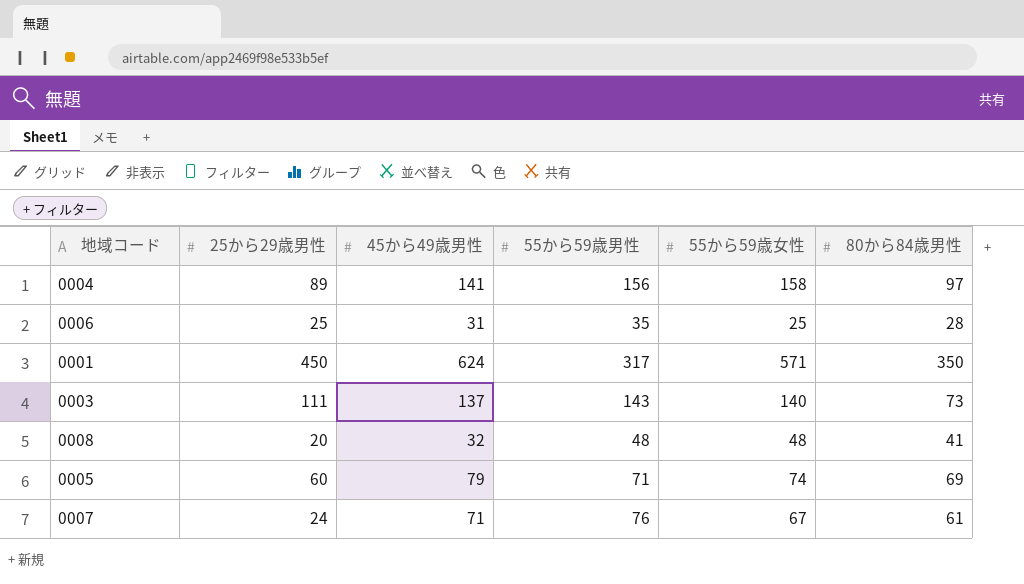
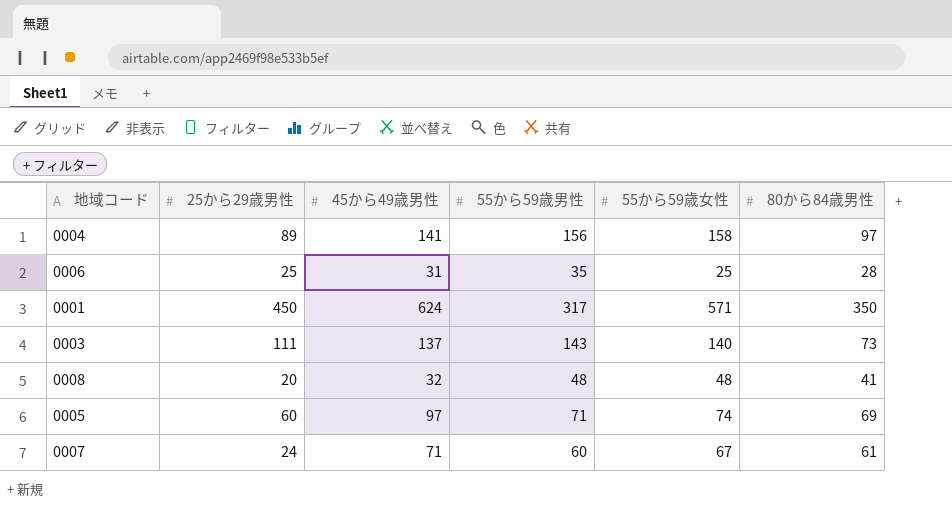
0005 | 45から49歳男性: 79 -> 97
0007 | 55から59歳男性: 76 -> 60

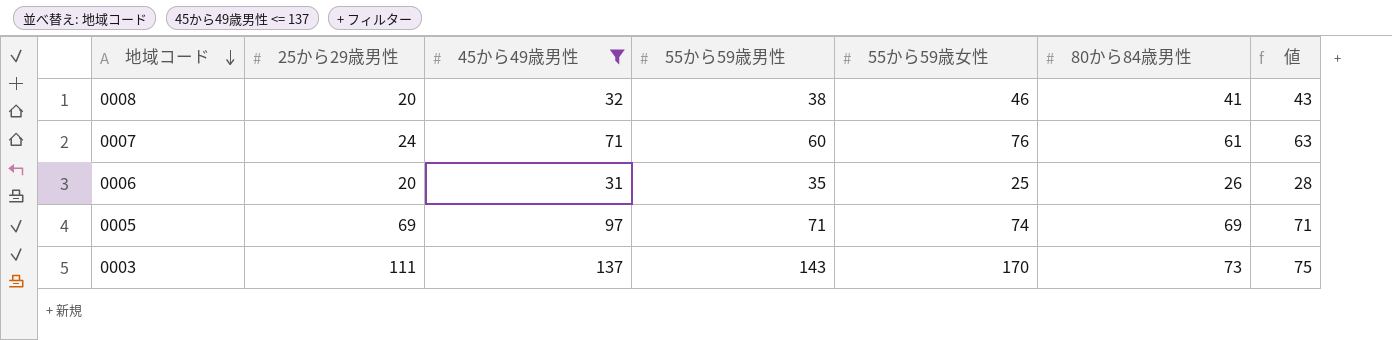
filter: none -> 45から49歳男性 <= 137
row order: none -> 地域コード descending
column 値 | formula: none -> [80から84歳男性] + 2
0008 | 55から59歳男性: 48 -> 38
0008 | 55から59歳女性: 48 -> 46
0007 | 55から59歳女性: 67 -> 76
0006 | 25から29歳男性: 25 -> 20
0006 | 80から84歳男性: 28 -> 26
0005 | 25から29歳男性: 60 -> 69
0003 | 55から59歳女性: 140 -> 170

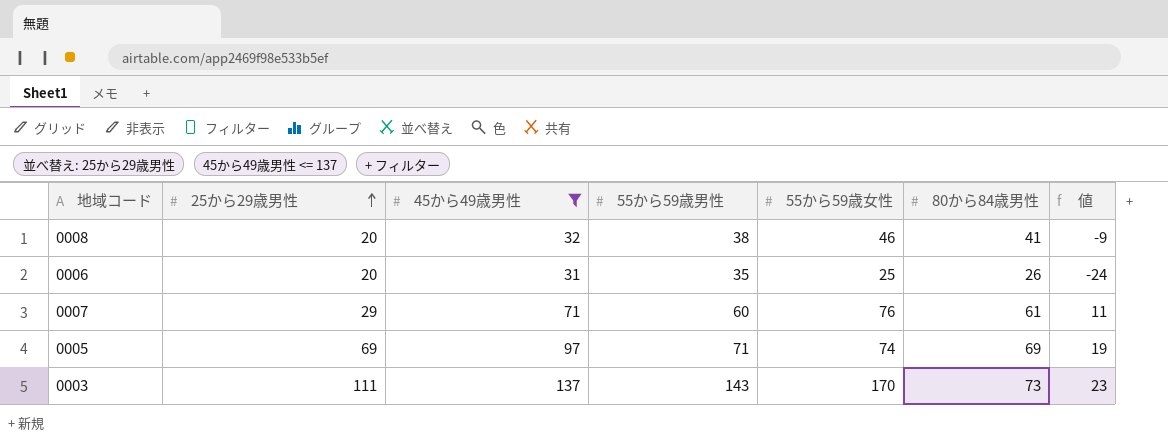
row order: 地域コード descending -> 25から29歳男性 ascending
column 値 | formula: [80から84歳男性] + 2 -> [80から84歳男性] - 50
0007 | 25から29歳男性: 24 -> 29

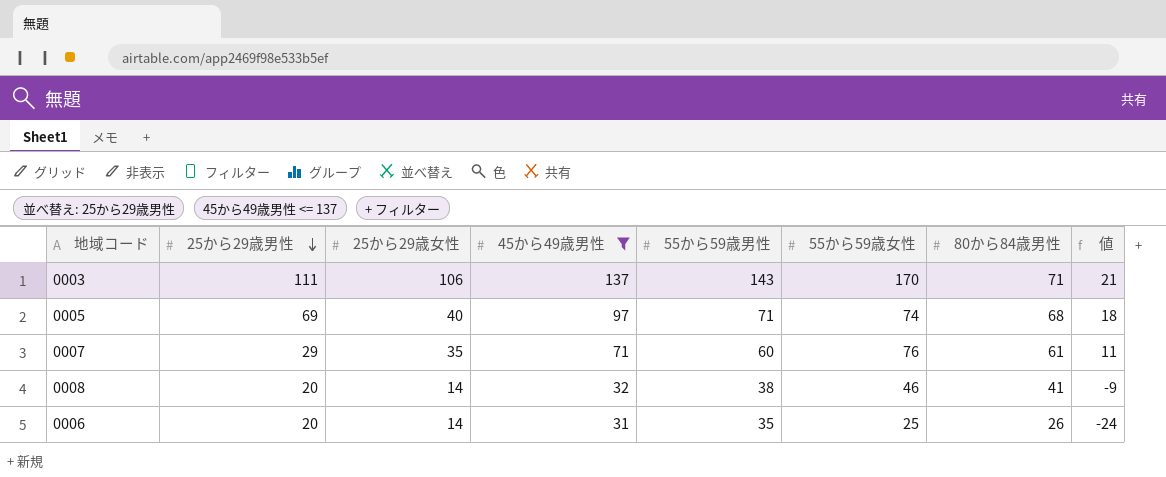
row order: 25から29歳男性 ascending -> 25から29歳男性 descending
column 25から29歳女性 | position: none -> 3
0003 | 80から84歳男性: 73 -> 71
0003 | 値: 23 -> 21
0005 | 80から84歳男性: 69 -> 68
0005 | 値: 19 -> 18

